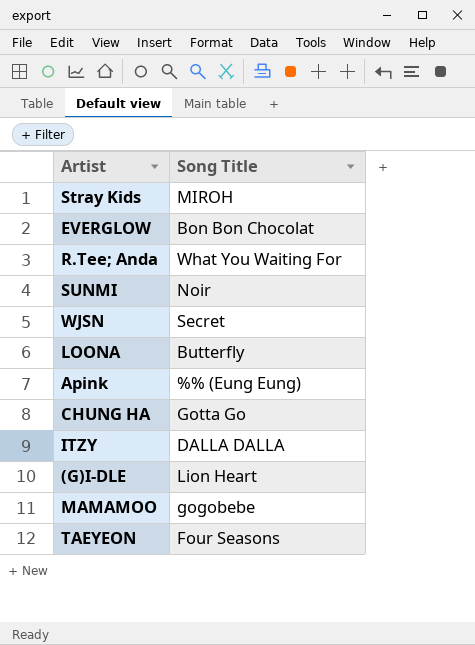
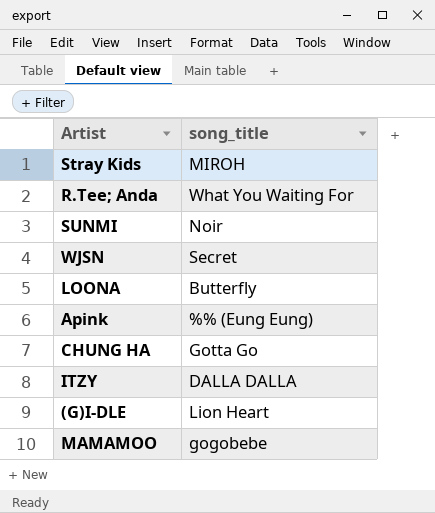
column name: Song Title -> song_title
row EVERGLOW: Bon Bon Chocolat -> none
row TAEYEON: Four Seasons -> none

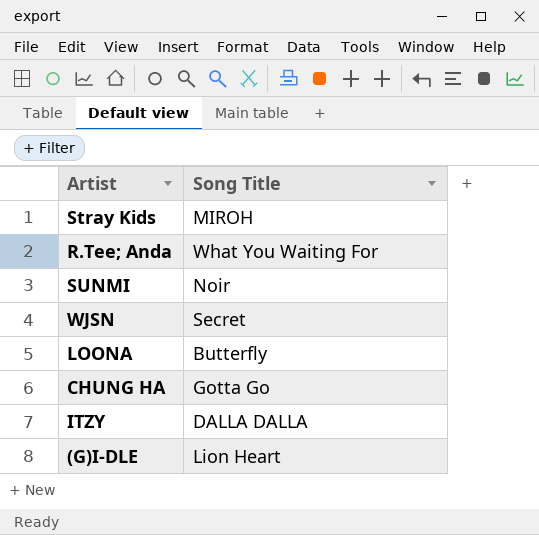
column name: song_title -> Song Title
row Apink: %% (Eung Eung) -> none
row MAMAMOO: gogobebe -> none

